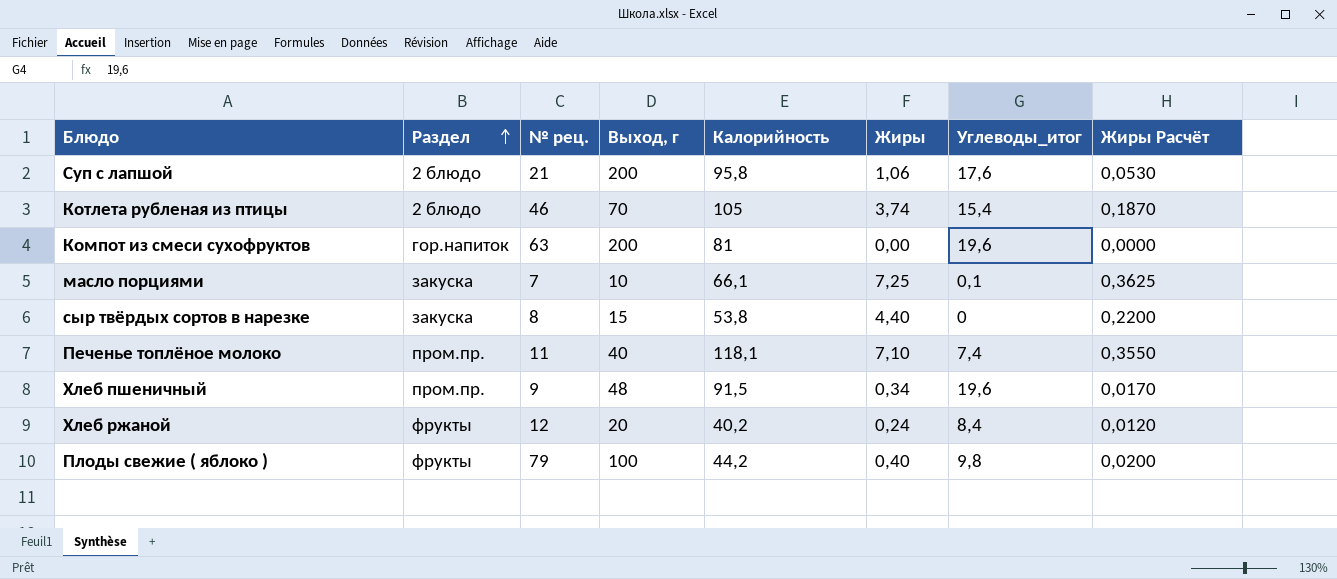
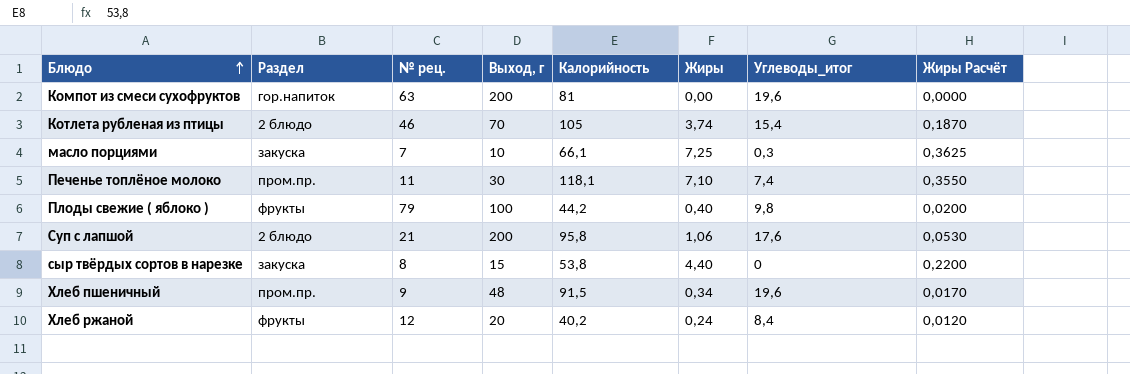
row order: Раздел ascending -> Блюдо ascending
масло порциями | Углеводы_итог: 0,1 -> 0,3
Печенье топлёное молоко | Выход, г: 40 -> 30

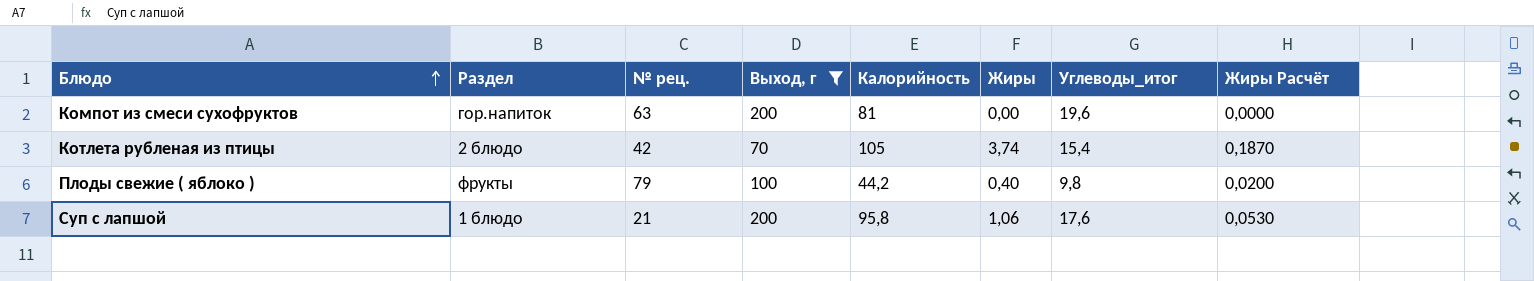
filter: none -> Выход, г >= 70
Котлета рубленая из птицы | № рец.: 46 -> 42
Суп с лапшой | Раздел: 2 блюдо -> 1 блюдо

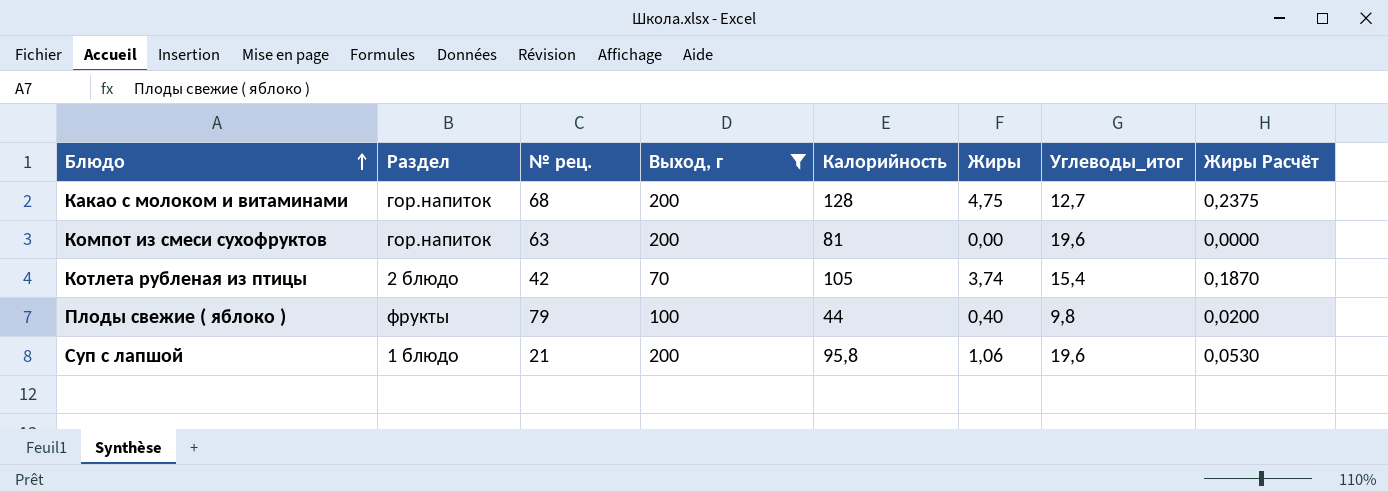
row Какао с молоком и витаминами: none -> гор.напиток | 68 | 200 | 128 | 4,75 | 12,7 | 0,2375
Плоды свежие ( яблоко ) | Калорийность: 44,2 -> 44
Суп с лапшой | Углеводы_итог: 17,6 -> 19,6

